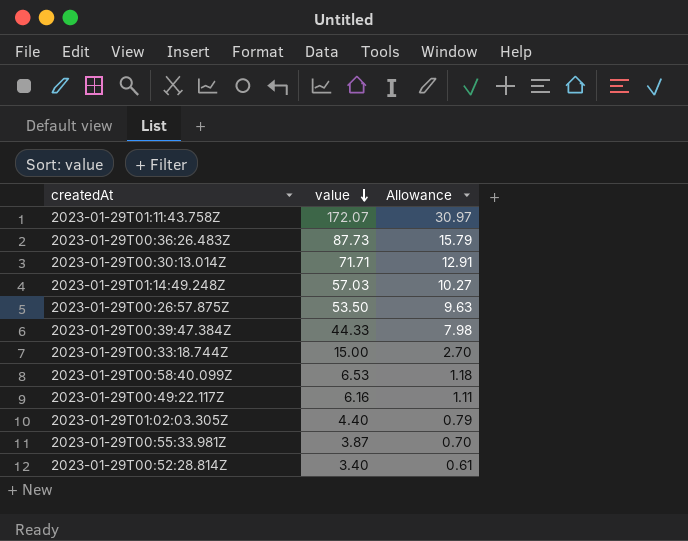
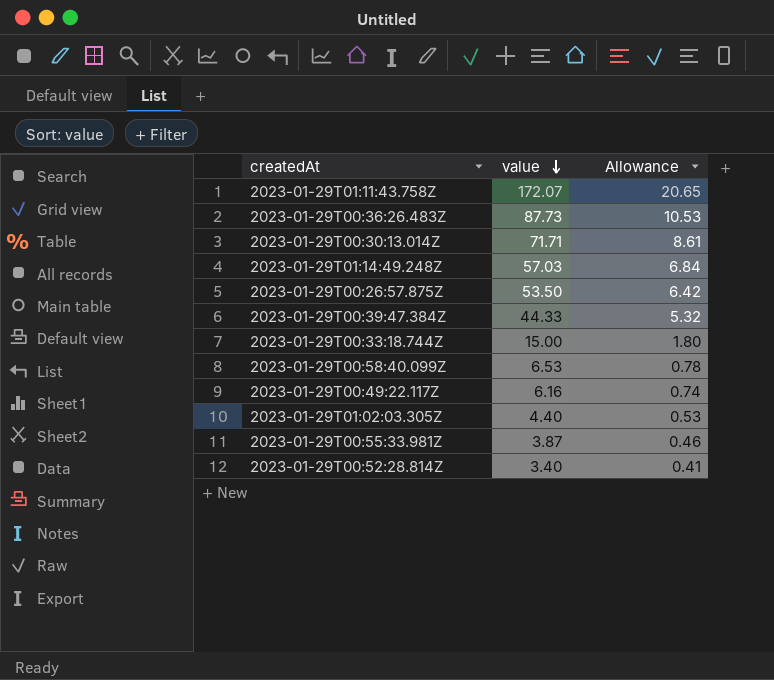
column Allowance | formula: [value] * 0.18 -> [value] * 0.12

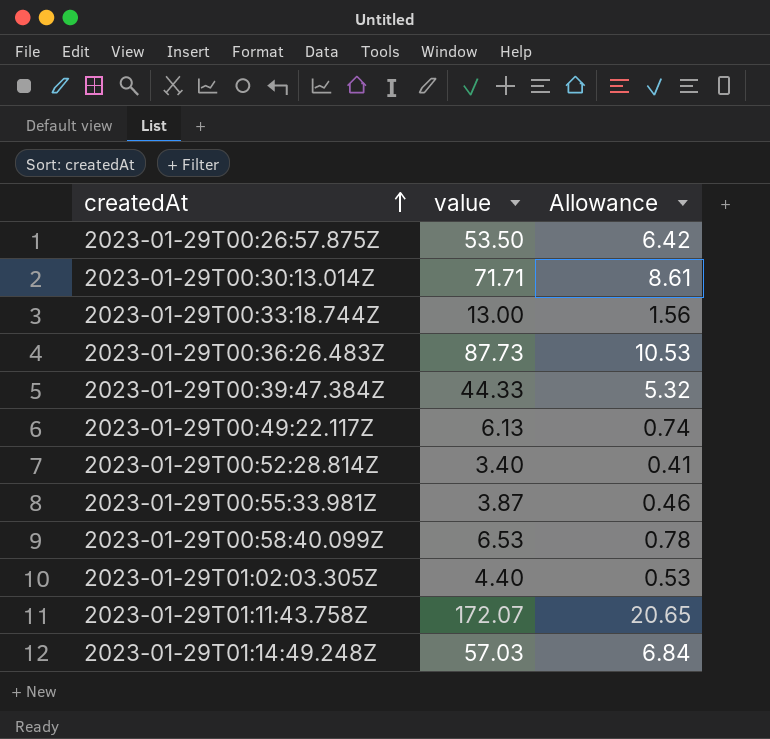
row order: value descending -> createdAt ascending
2023-01-29T00:33:18.744Z | value: 15.00 -> 13.00
2023-01-29T00:33:18.744Z | Allowance: 1.80 -> 1.56
2023-01-29T00:49:22.117Z | value: 6.16 -> 6.13

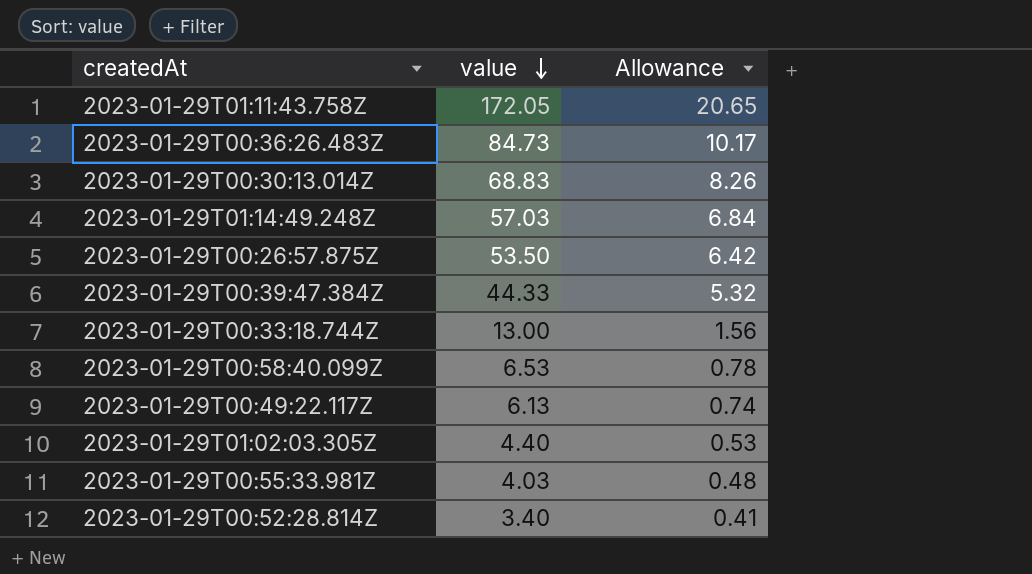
row order: createdAt ascending -> value descending
2023-01-29T01:11:43.758Z | value: 172.07 -> 172.05
2023-01-29T00:36:26.483Z | value: 87.73 -> 84.73
2023-01-29T00:36:26.483Z | Allowance: 10.53 -> 10.17
2023-01-29T00:30:13.014Z | value: 71.71 -> 68.83
2023-01-29T00:30:13.014Z | Allowance: 8.61 -> 8.26
2023-01-29T00:55:33.981Z | value: 3.87 -> 4.03
2023-01-29T00:55:33.981Z | Allowance: 0.46 -> 0.48

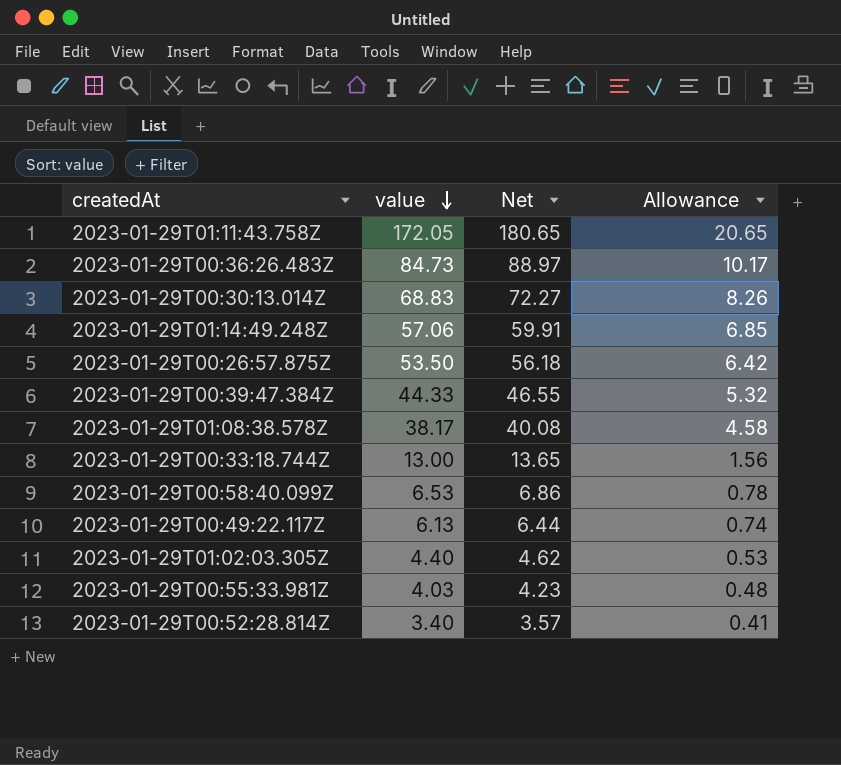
column Net | formula: none -> [value] * 1.05
2023-01-29T01:14:49.248Z | value: 57.03 -> 57.06
2023-01-29T01:14:49.248Z | Allowance: 6.84 -> 6.85
row 2023-01-29T01:08:38.578Z: none -> 38.17 | 40.08 | 4.58

